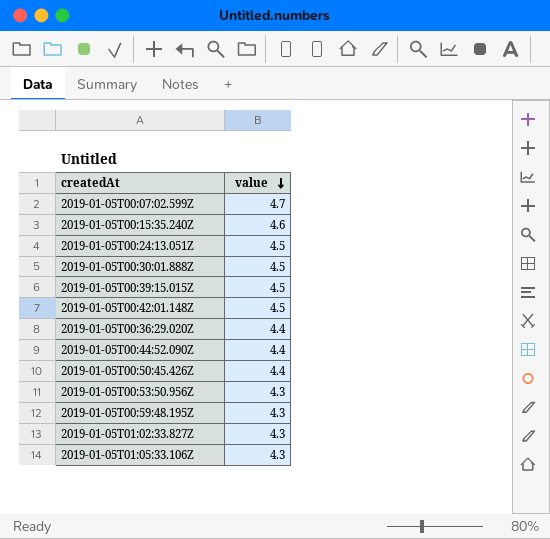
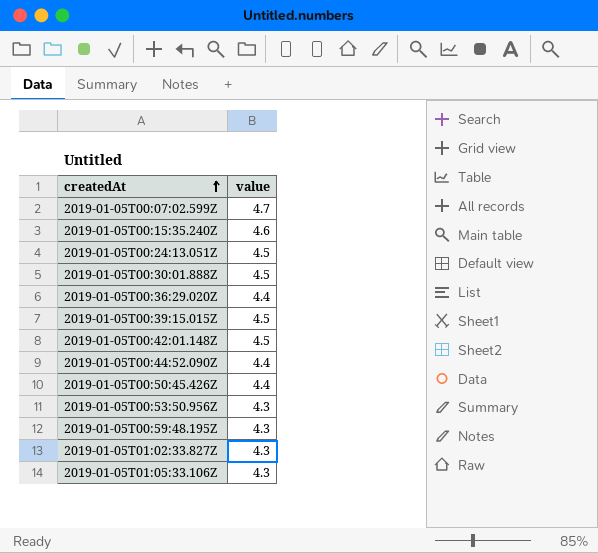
row order: value descending -> createdAt ascending

